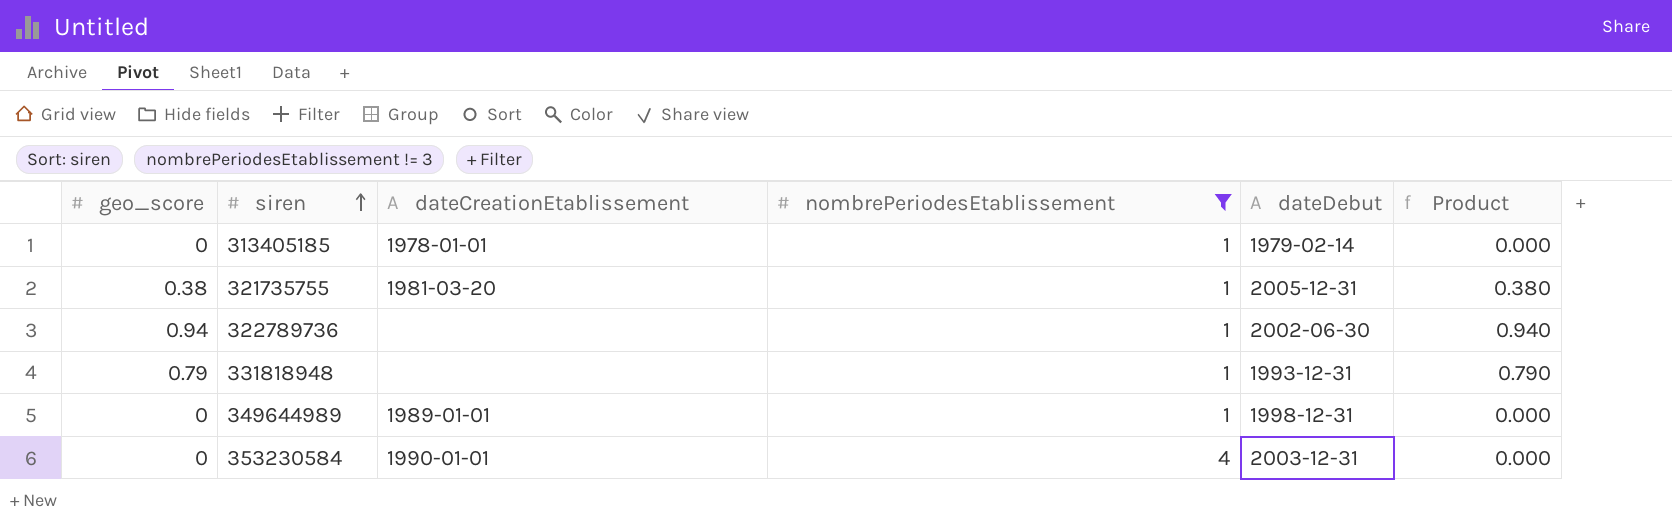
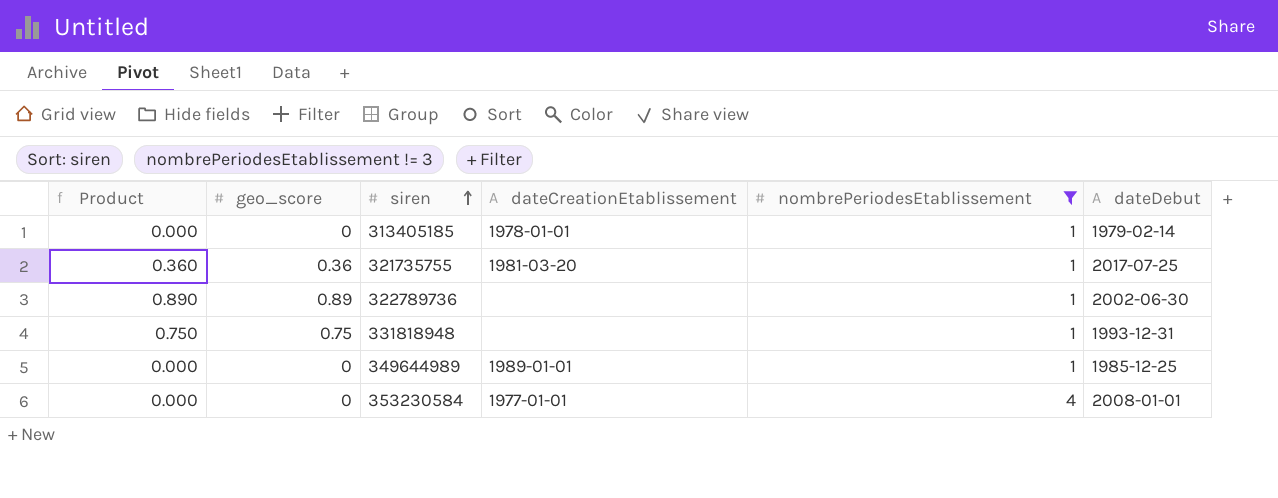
column Product | position: 6 -> 1
321735755 | Product: 0.380 -> 0.360
321735755 | geo_score: 0.38 -> 0.36
321735755 | dateDebut: 2005-12-31 -> 2017-07-25
322789736 | Product: 0.940 -> 0.890
322789736 | geo_score: 0.94 -> 0.89
331818948 | Product: 0.790 -> 0.750
331818948 | geo_score: 0.79 -> 0.75
349644989 | dateDebut: 1998-12-31 -> 1985-12-25
353230584 | dateCreationEtablissement: 1990-01-01 -> 1977-01-01
353230584 | dateDebut: 2003-12-31 -> 2008-01-01

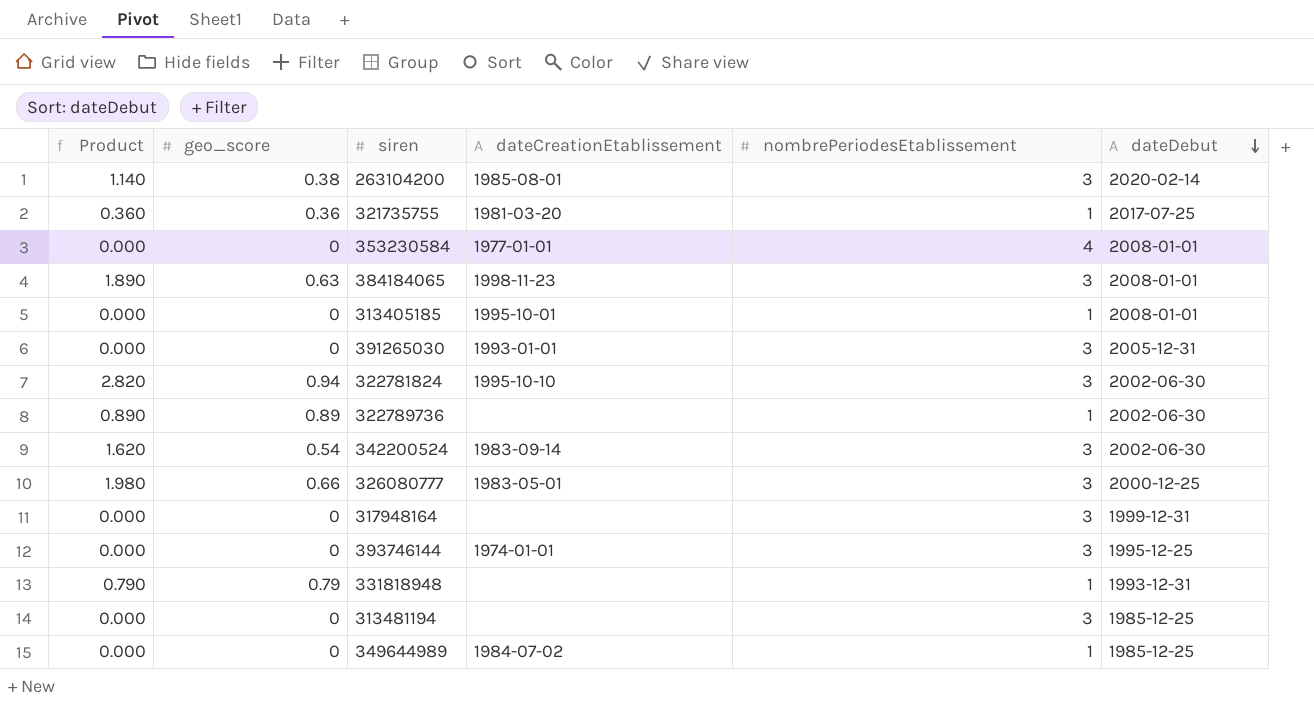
filter: nombrePeriodesEtablissement != 3 -> none
row order: siren ascending -> dateDebut descending
313405185 | dateCreationEtablissement: 1978-01-01 -> 1995-10-01
313405185 | dateDebut: 1979-02-14 -> 2008-01-01
331818948 | Product: 0.750 -> 0.790
331818948 | geo_score: 0.75 -> 0.79
349644989 | dateCreationEtablissement: 1989-01-01 -> 1984-07-02

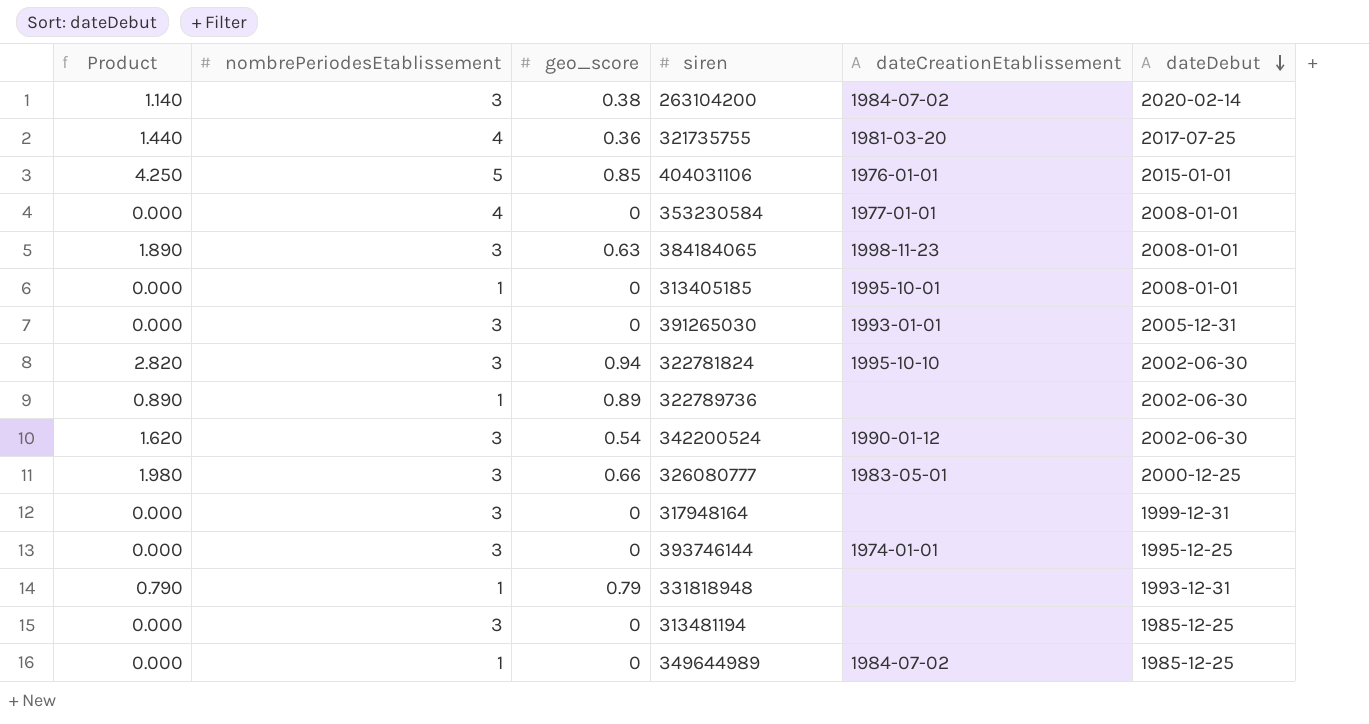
column nombrePeriodesEtablissement | position: 5 -> 2
263104200 | dateCreationEtablissement: 1985-08-01 -> 1984-07-02
321735755 | Product: 0.360 -> 1.440
321735755 | nombrePeriodesEtablissement: 1 -> 4
row 404031106: none -> 4.250 | 5 | 0.85 | 1976-01-01 | 2015-01-01
342200524 | dateCreationEtablissement: 1983-09-14 -> 1990-01-12

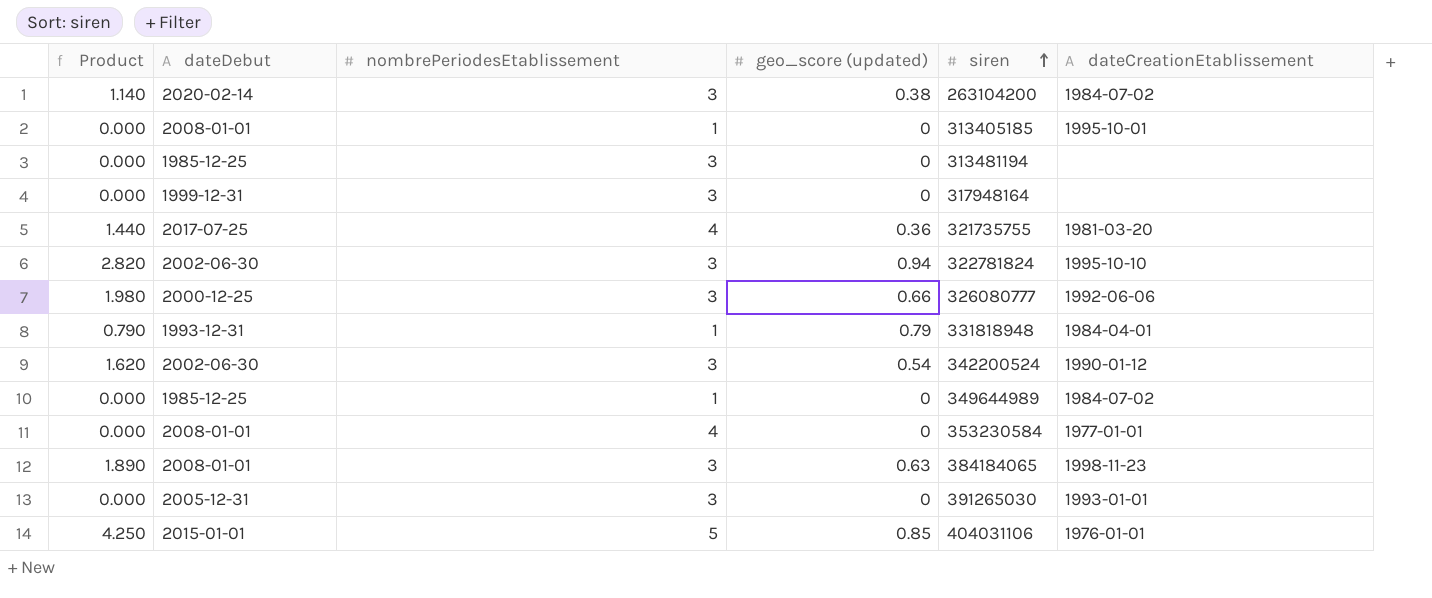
row order: dateDebut descending -> siren ascending
column dateDebut | position: 6 -> 2
column name: geo_score -> geo_score (updated)
row 322789736: 0.890 | 1 | 0.89 | none | 2002-06-30 -> none
row 393746144: 0.000 | 3 | 0 | 1974-01-01 | 1995-12-25 -> none
326080777 | dateCreationEtablissement: 1983-05-01 -> 1992-06-06
331818948 | dateCreationEtablissement: none -> 1984-04-01

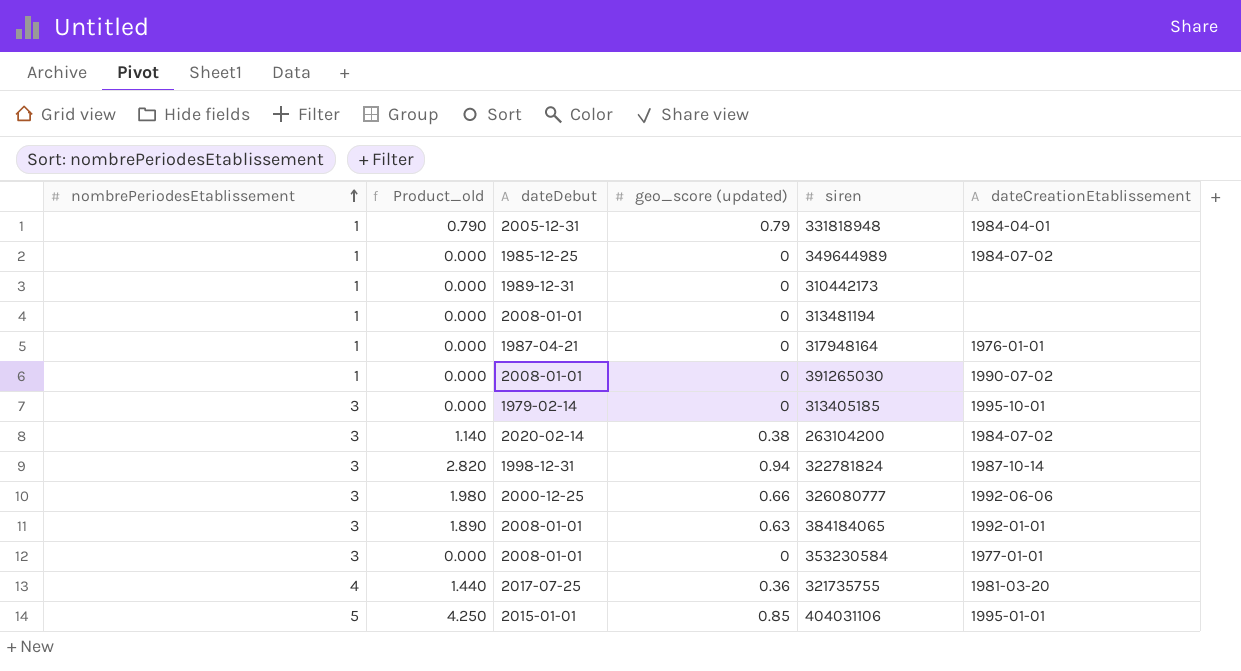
row order: siren ascending -> nombrePeriodesEtablissement ascending
column nombrePeriodesEtablissement | position: 3 -> 1
column name: Product -> Product_old
row 342200524: 1.620 | 2002-06-30 | 3 | 0.54 | 1990-01-12 -> none
331818948 | dateDebut: 1993-12-31 -> 2005-12-31
row 310442173: none -> 1 | 0.000 | 1989-12-31 | 0 | none
313481194 | nombrePeriodesEtablissement: 3 -> 1
313481194 | dateDebut: 1985-12-25 -> 2008-01-01
317948164 | nombrePeriodesEtablissement: 3 -> 1
317948164 | dateDebut: 1999-12-31 -> 1987-04-21
317948164 | dateCreationEtablissement: none -> 1976-01-01
391265030 | nombrePeriodesEtablissement: 3 -> 1
391265030 | dateDebut: 2005-12-31 -> 2008-01-01
391265030 | dateCreationEtablissement: 1993-01-01 -> 1990-07-02
313405185 | nombrePeriodesEtablissement: 1 -> 3
313405185 | dateDebut: 2008-01-01 -> 1979-02-14
322781824 | dateDebut: 2002-06-30 -> 1998-12-31
322781824 | dateCreationEtablissement: 1995-10-10 -> 1987-10-14
384184065 | dateCreationEtablissement: 1998-11-23 -> 1992-01-01
353230584 | nombrePeriodesEtablissement: 4 -> 3
404031106 | dateCreationEtablissement: 1976-01-01 -> 1995-01-01

